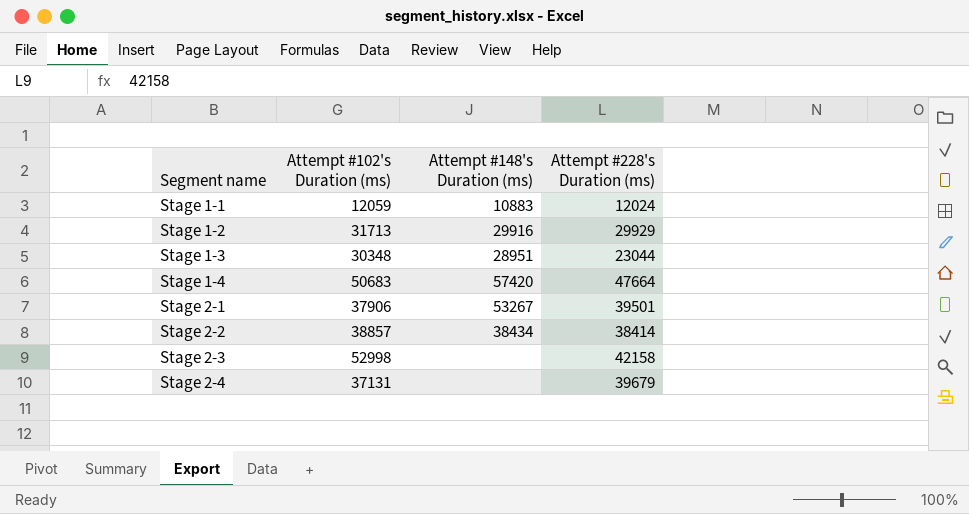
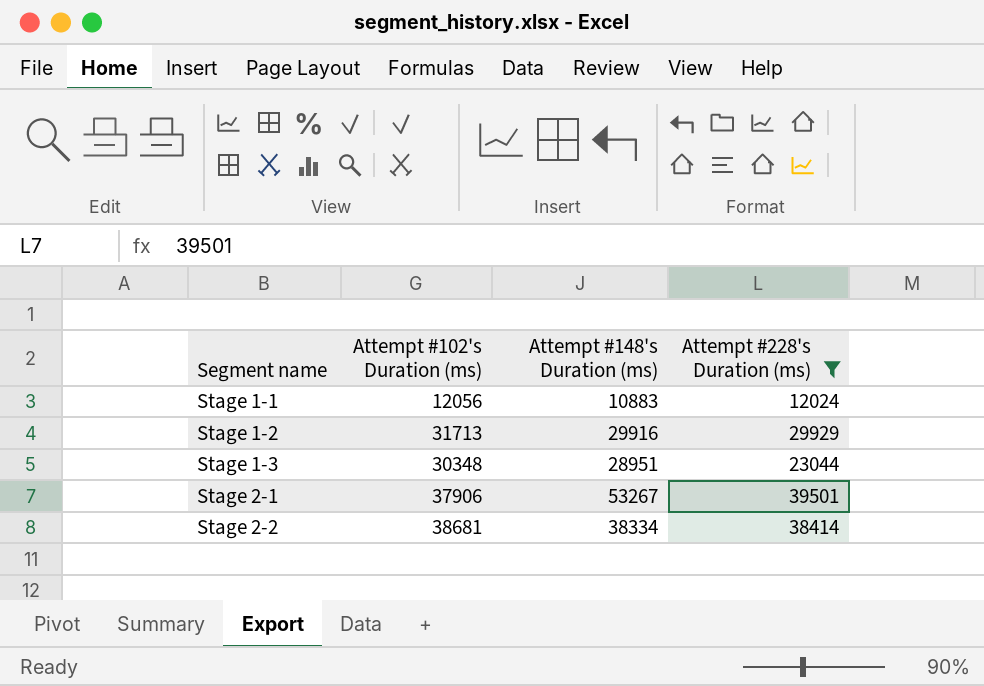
filter: none -> Attempt #228's Duration (ms) <= 39501
Stage 1-1 | Attempt #102's Duration (ms): 12059 -> 12056
Stage 2-2 | Attempt #102's Duration (ms): 38857 -> 38681
Stage 2-2 | Attempt #148's Duration (ms): 38434 -> 38334

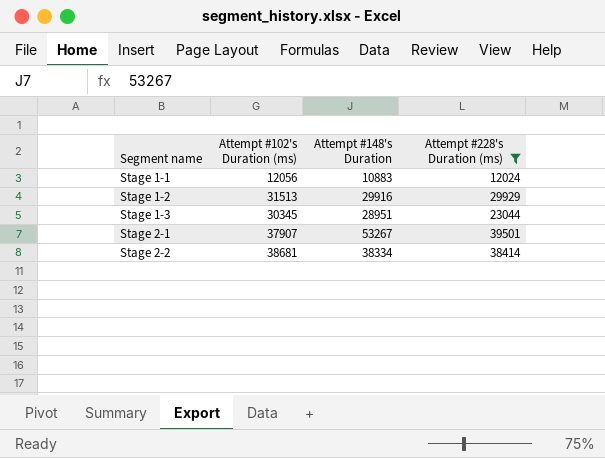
column name: Attempt #148's Duration (ms) -> Attempt #148's Duration
Stage 1-2 | Attempt #102's Duration (ms): 31713 -> 31513
Stage 1-3 | Attempt #102's Duration (ms): 30348 -> 30345
Stage 2-1 | Attempt #102's Duration (ms): 37906 -> 37907

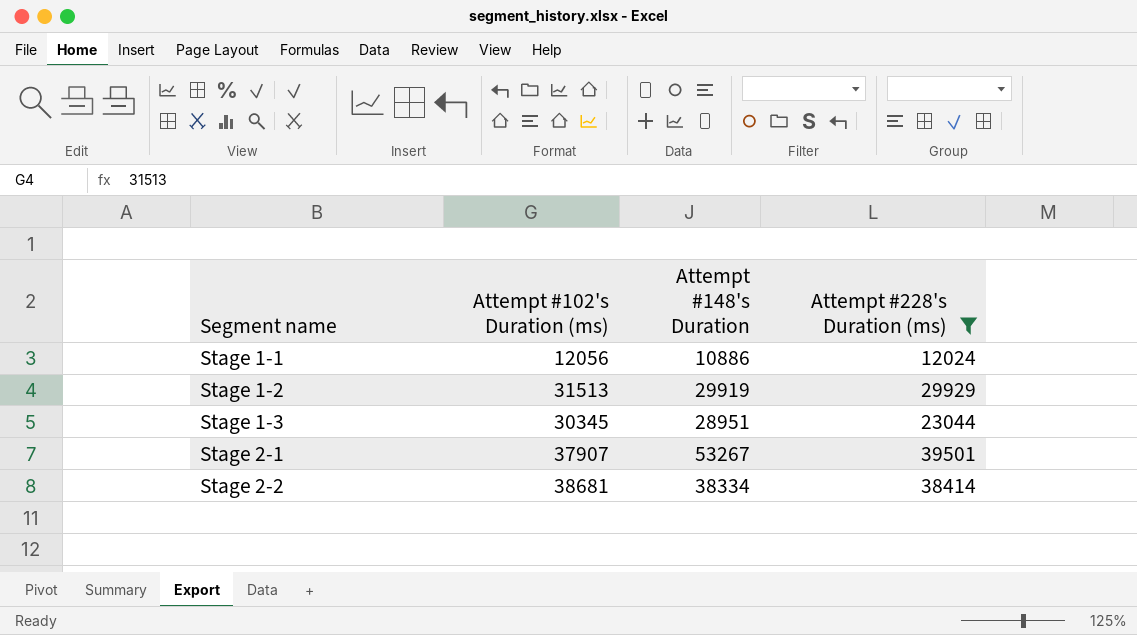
Stage 1-1 | Attempt #148's Duration: 10883 -> 10886
Stage 1-2 | Attempt #148's Duration: 29916 -> 29919

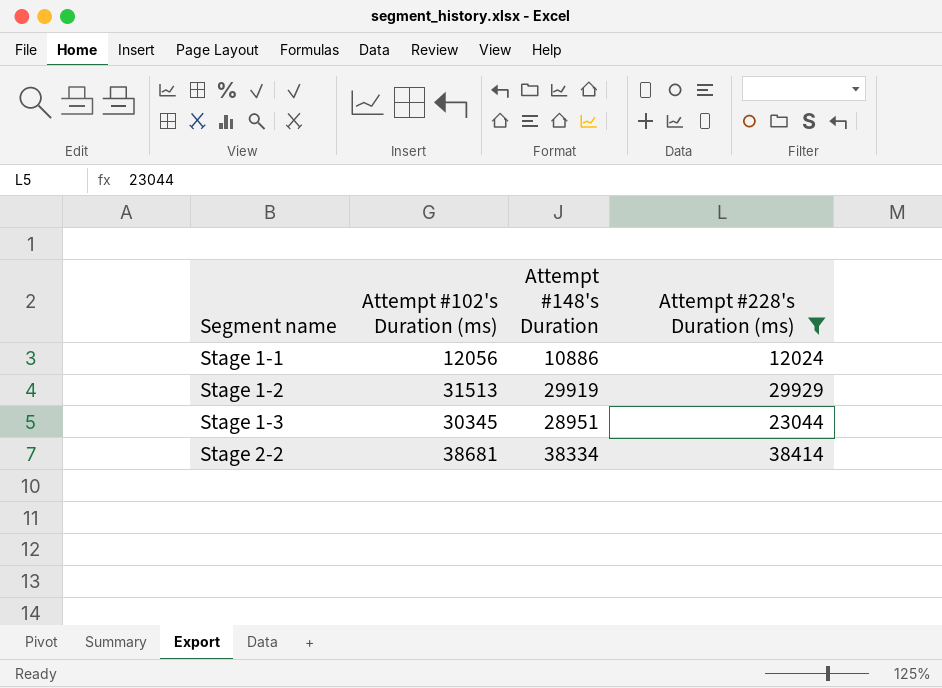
row Stage 2-1: 37907 | 53267 | 39501 -> none

